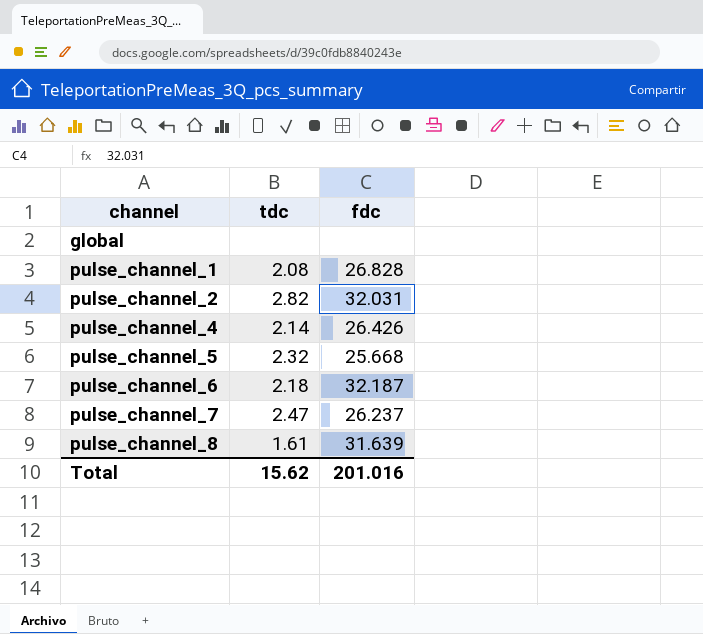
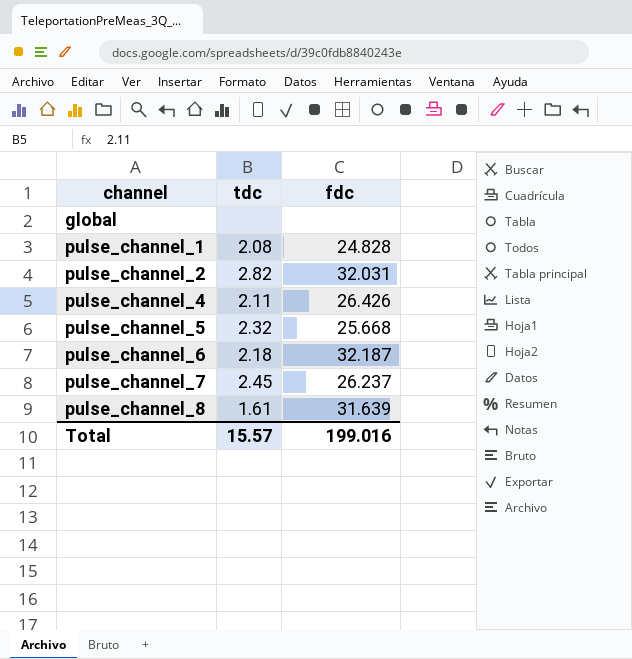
pulse_channel_1 | fdc: 26.828 -> 24.828
pulse_channel_4 | tdc: 2.14 -> 2.11
pulse_channel_7 | tdc: 2.47 -> 2.45
Total | tdc: 15.62 -> 15.57
Total | fdc: 201.016 -> 199.016

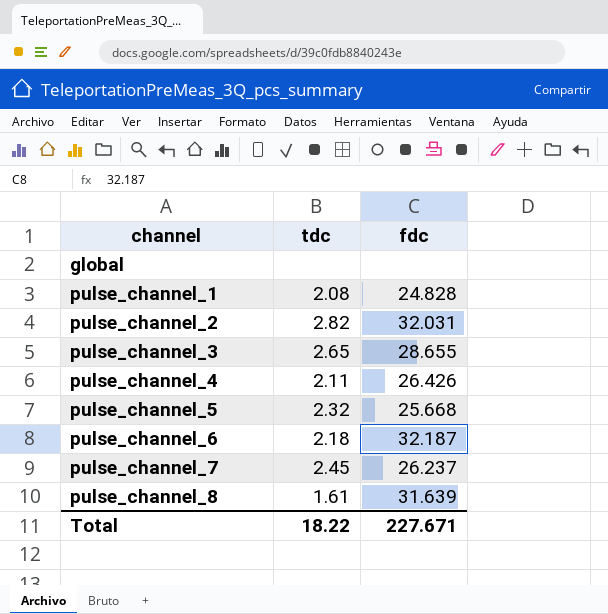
row pulse_channel_3: none -> 2.65 | 28.655
Total | tdc: 15.57 -> 18.22
Total | fdc: 199.016 -> 227.671

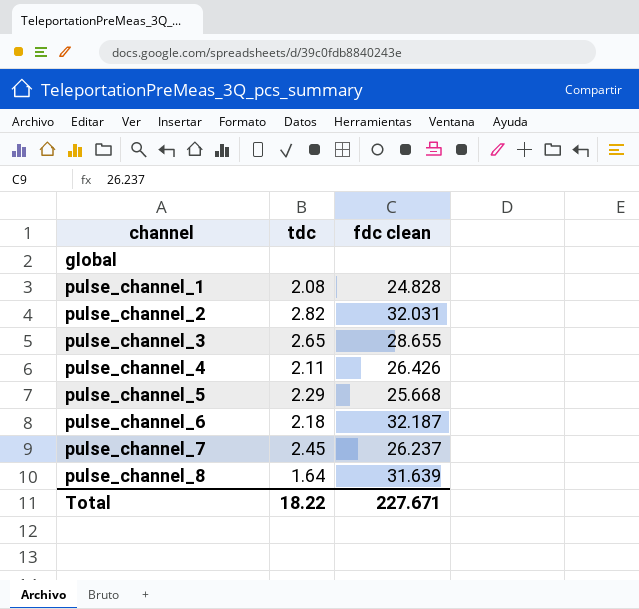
column name: fdc -> fdc clean
pulse_channel_5 | tdc: 2.32 -> 2.29
pulse_channel_8 | tdc: 1.61 -> 1.64

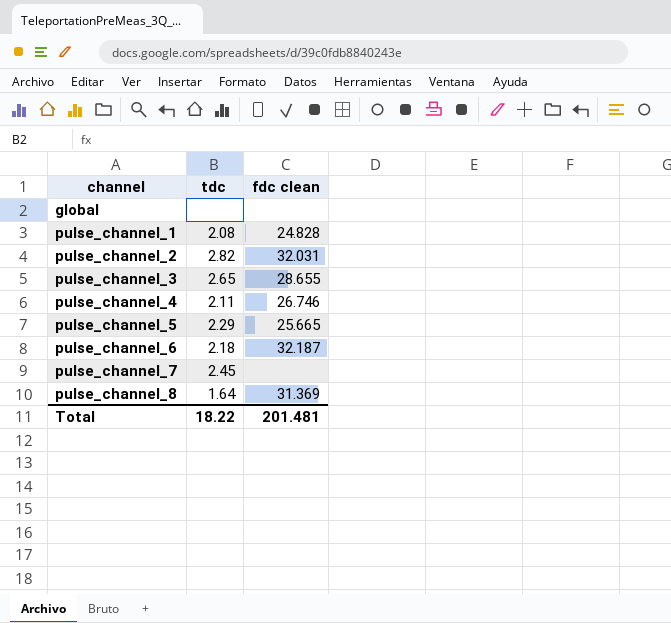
pulse_channel_4 | fdc clean: 26.426 -> 26.746
pulse_channel_5 | fdc clean: 25.668 -> 25.665
pulse_channel_7 | fdc clean: 26.237 -> none
pulse_channel_8 | fdc clean: 31.639 -> 31.369
Total | fdc clean: 227.671 -> 201.481

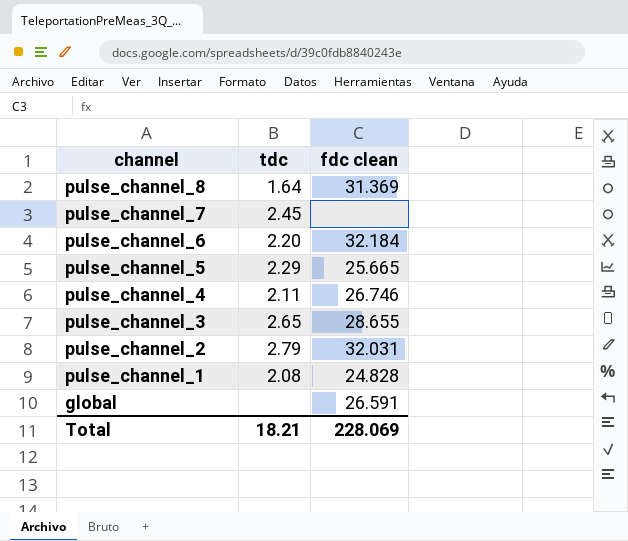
row order: channel ascending -> channel descending
pulse_channel_6 | tdc: 2.18 -> 2.20
pulse_channel_6 | fdc clean: 32.187 -> 32.184
pulse_channel_2 | tdc: 2.82 -> 2.79
global | fdc clean: none -> 26.591
Total | tdc: 18.22 -> 18.21
Total | fdc clean: 201.481 -> 228.069

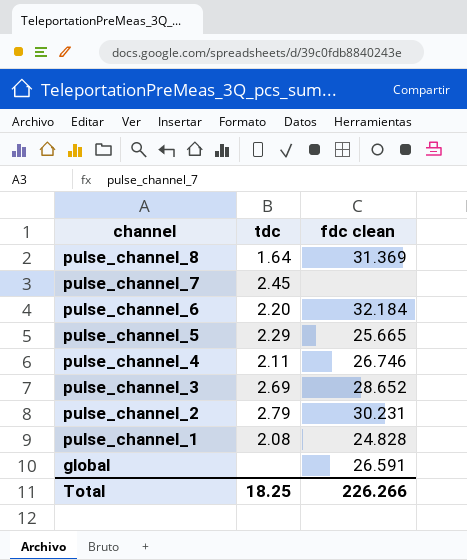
pulse_channel_3 | tdc: 2.65 -> 2.69
pulse_channel_3 | fdc clean: 28.655 -> 28.652
pulse_channel_2 | fdc clean: 32.031 -> 30.231
Total | tdc: 18.21 -> 18.25
Total | fdc clean: 228.069 -> 226.266

